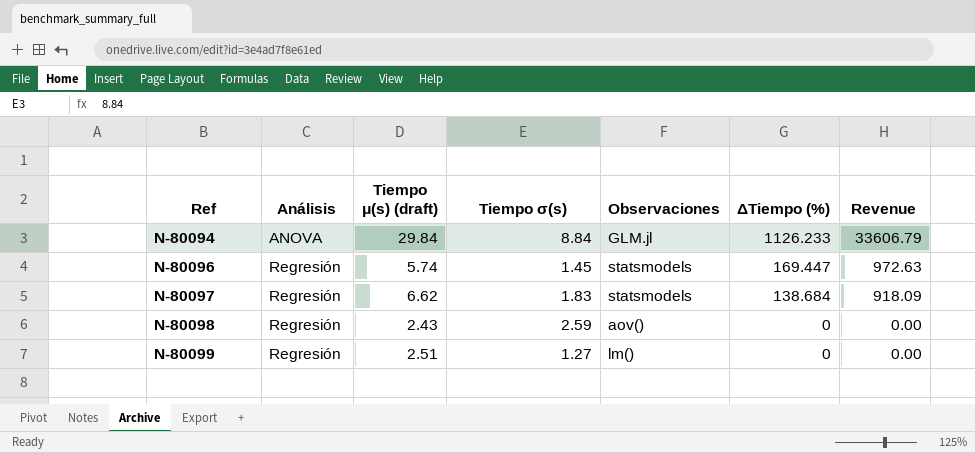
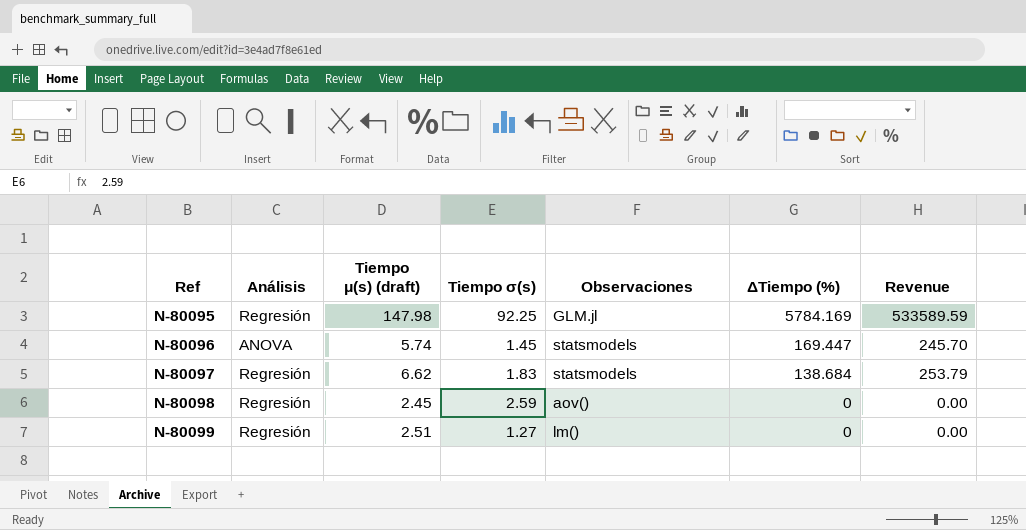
column Revenue | formula: [Tiempo μ(s) (draft)] * [ΔTiempo (%)] -> [Tiempo σ(s)] * [ΔTiempo (%)]
row N-80094: ANOVA | 29.84 | 8.84 | GLM.jl | 1126.233 | 33606.79 -> none
row N-80095: none -> Regresión | 147.98 | 92.25 | GLM.jl | 5784.169 | 533589.59
N-80096 | Análisis: Regresión -> ANOVA
N-80098 | Tiempo μ(s) (draft): 2.43 -> 2.45

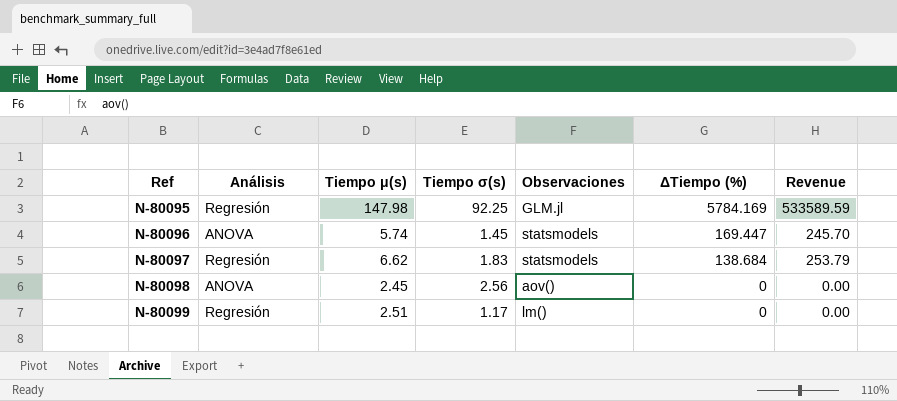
column name: Tiempo μ(s) (draft) -> Tiempo μ(s)
N-80098 | Análisis: Regresión -> ANOVA
N-80098 | Tiempo σ(s): 2.59 -> 2.56
N-80099 | Tiempo σ(s): 1.27 -> 1.17

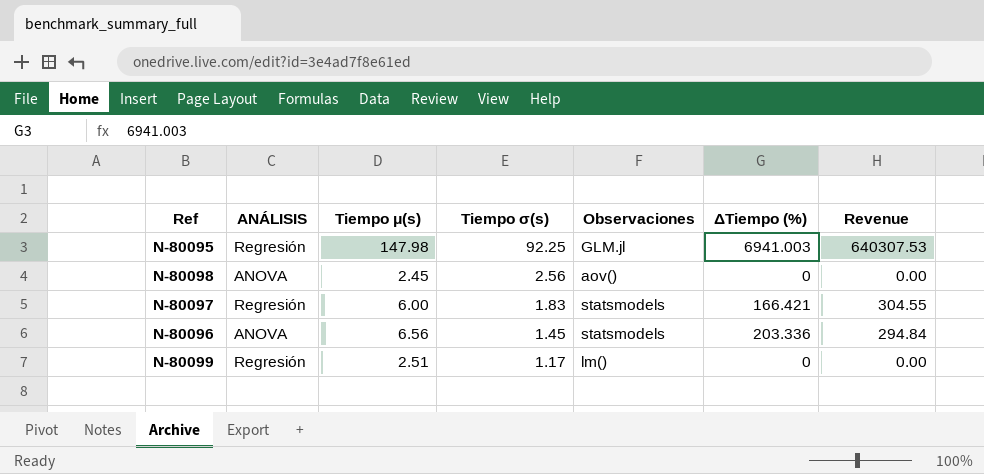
row order: Ref ascending -> Tiempo σ(s) descending
column name: Análisis -> ANÁLISIS
N-80095 | ΔTiempo (%): 5784.169 -> 6941.003
N-80095 | Revenue: 533589.59 -> 640307.53
N-80097 | Tiempo μ(s): 6.62 -> 6.00
N-80097 | ΔTiempo (%): 138.684 -> 166.421
N-80097 | Revenue: 253.79 -> 304.55
N-80096 | Tiempo μ(s): 5.74 -> 6.56
N-80096 | ΔTiempo (%): 169.447 -> 203.336
N-80096 | Revenue: 245.70 -> 294.84

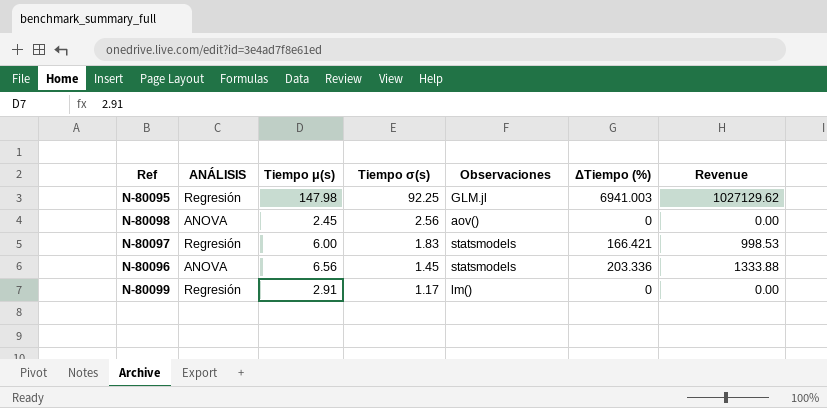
column Revenue | formula: [Tiempo σ(s)] * [ΔTiempo (%)] -> [Tiempo μ(s)] * [ΔTiempo (%)]
N-80099 | Tiempo μ(s): 2.51 -> 2.91

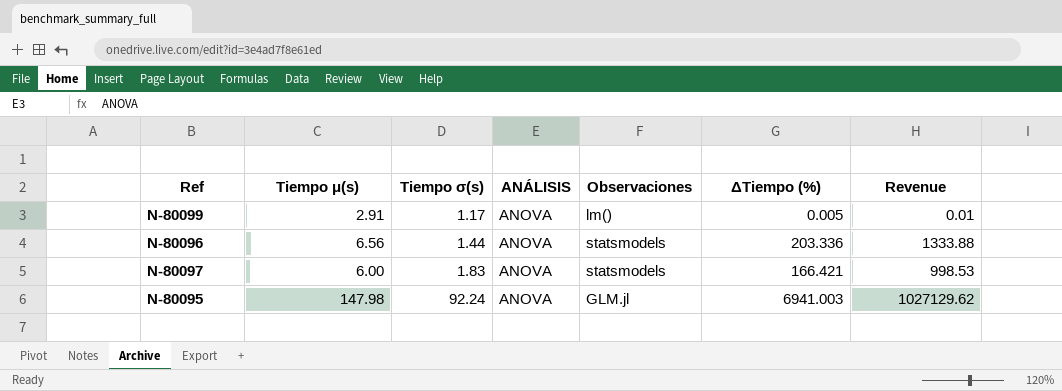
row order: Tiempo σ(s) descending -> Tiempo σ(s) ascending
column ANÁLISIS | position: 2 -> 4
row N-80098: ANOVA | 2.45 | 2.56 | aov() | 0 | 0.00 -> none
N-80099 | ANÁLISIS: Regresión -> ANOVA
N-80099 | ΔTiempo (%): 0 -> 0.005
N-80099 | Revenue: 0.00 -> 0.01
N-80096 | Tiempo σ(s): 1.45 -> 1.44
N-80097 | ANÁLISIS: Regresión -> ANOVA
N-80095 | Tiempo σ(s): 92.25 -> 92.24
N-80095 | ANÁLISIS: Regresión -> ANOVA

